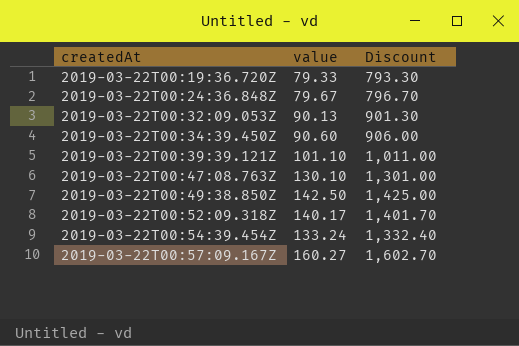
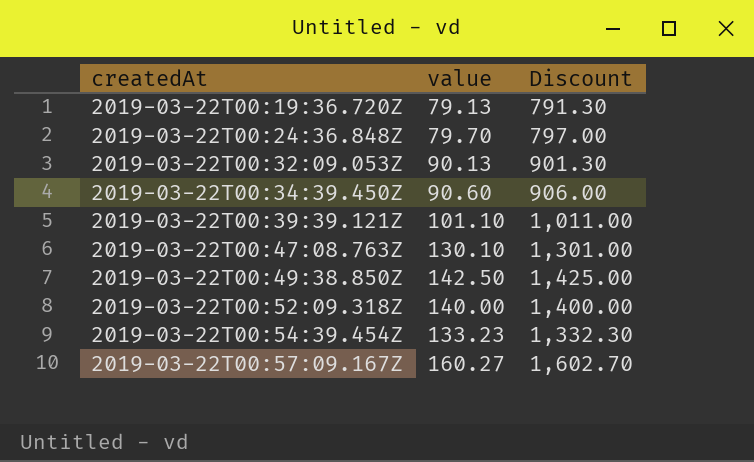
2019-03-22T00:19:36.720Z | value: 79.33 -> 79.13
2019-03-22T00:19:36.720Z | Discount: 793.30 -> 791.30
2019-03-22T00:24:36.848Z | value: 79.67 -> 79.70
2019-03-22T00:24:36.848Z | Discount: 796.70 -> 797.00
2019-03-22T00:52:09.318Z | value: 140.17 -> 140.00
2019-03-22T00:52:09.318Z | Discount: 1,401.70 -> 1,400.00
2019-03-22T00:54:39.454Z | value: 133.24 -> 133.23
2019-03-22T00:54:39.454Z | Discount: 1,332.40 -> 1,332.30

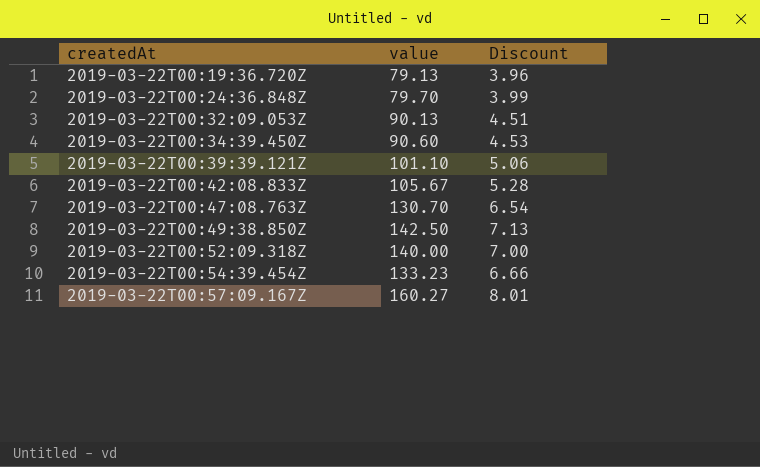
column Discount | formula: [value] * 10 -> [value] * 0.05
row 2019-03-22T00:42:08.833Z: none -> 105.67 | 5.28
2019-03-22T00:47:08.763Z | value: 130.10 -> 130.70

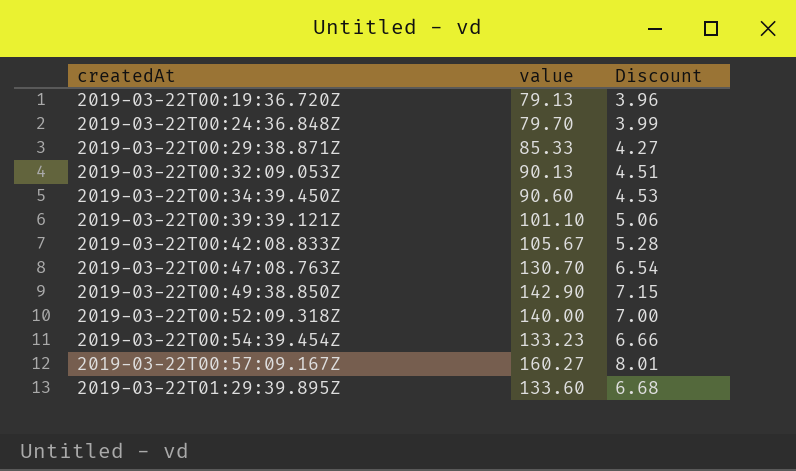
row 2019-03-22T00:29:38.871Z: none -> 85.33 | 4.27
2019-03-22T00:49:38.850Z | value: 142.50 -> 142.90
2019-03-22T00:49:38.850Z | Discount: 7.13 -> 7.15
row 2019-03-22T01:29:39.895Z: none -> 133.60 | 6.68

